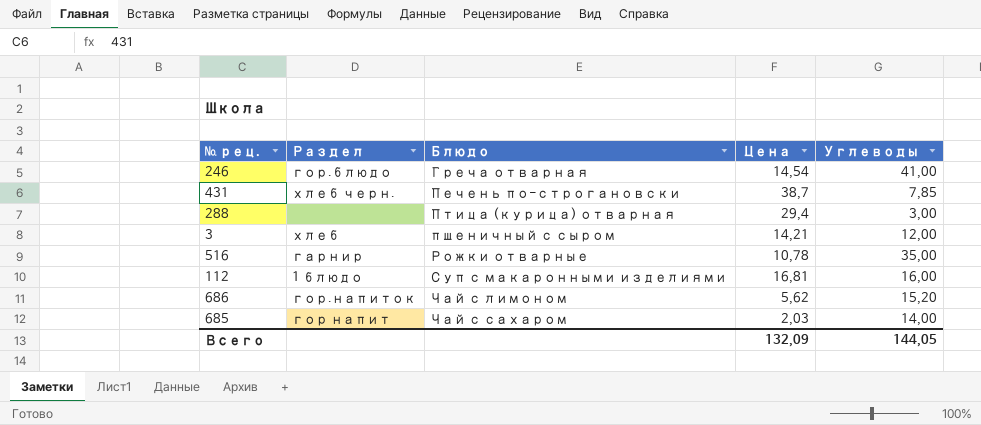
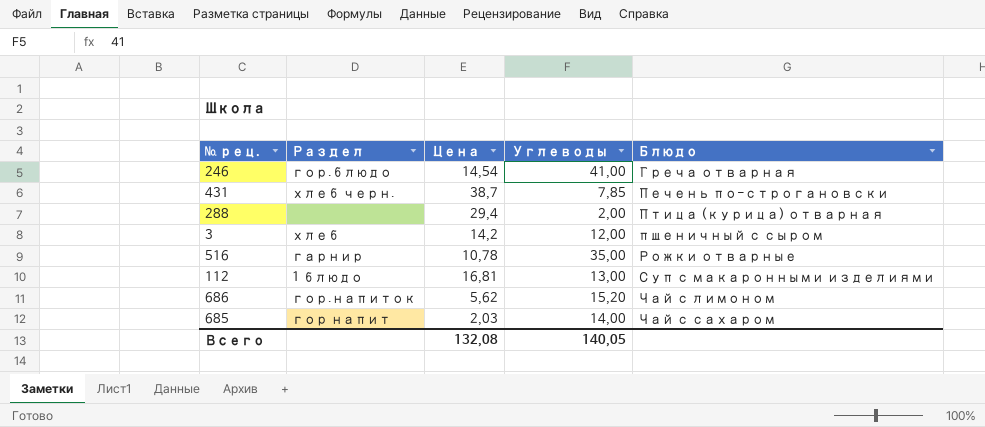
column Блюдо | position: 3 -> 5
288 | Углеводы: 3,00 -> 2,00
3 | Цена: 14,21 -> 14,2
112 | Углеводы: 16,00 -> 13,00
Всего | Цена: 132,09 -> 132,08
Всего | Углеводы: 144,05 -> 140,05

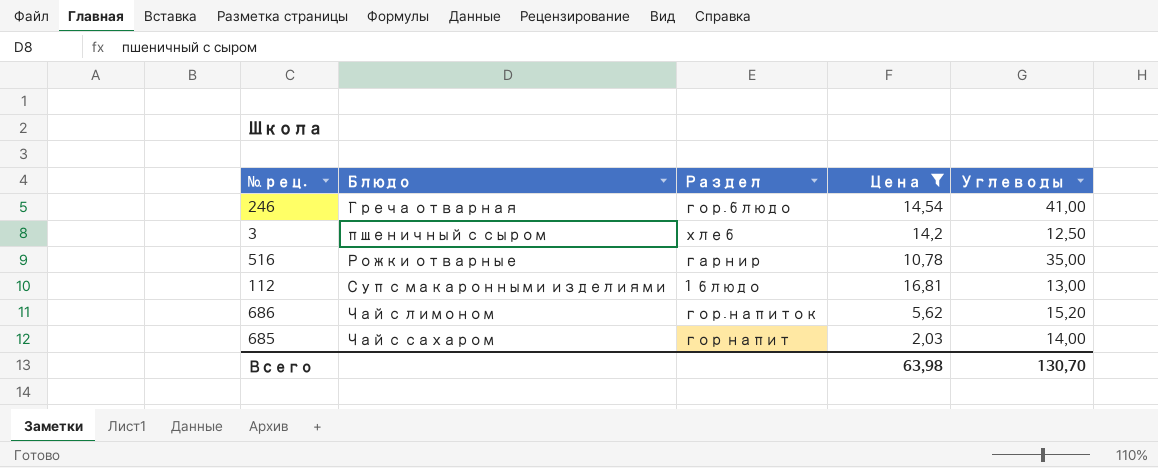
filter: none -> Цена <= 16,81
column Блюдо | position: 5 -> 2
3 | Углеводы: 12,00 -> 12,50
Всего | Цена: 132,08 -> 63,98
Всего | Углеводы: 140,05 -> 130,70

